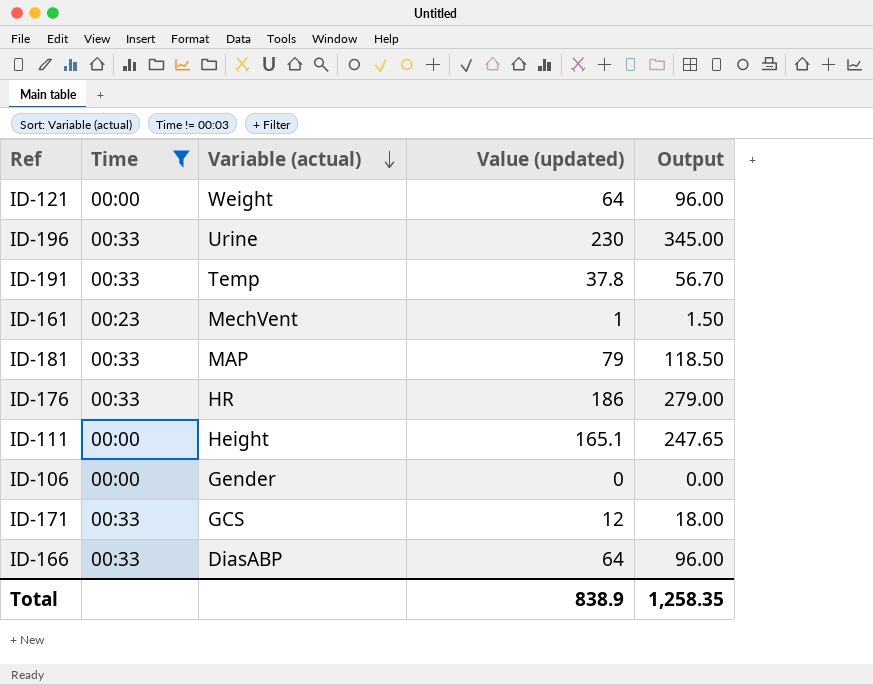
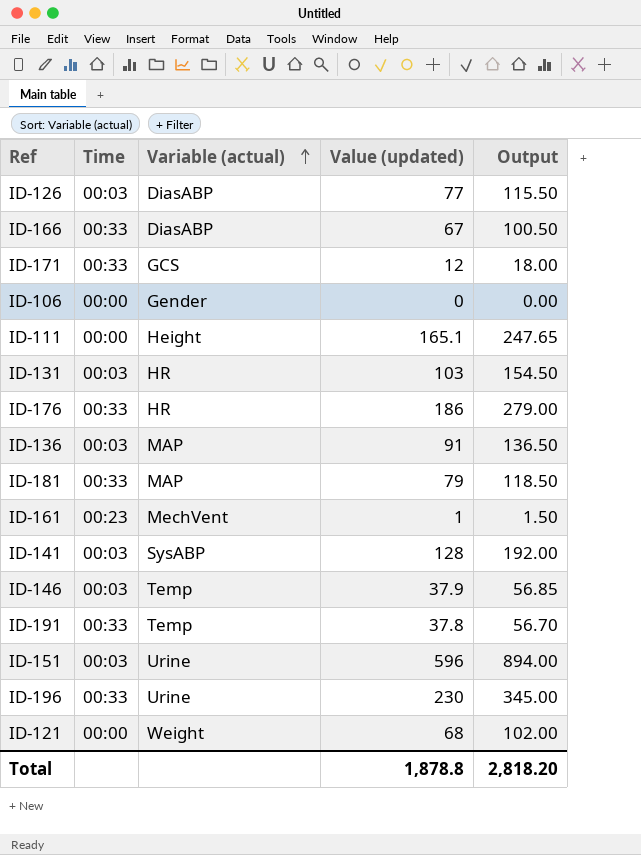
filter: Time != 00:03 -> none
row order: Variable (actual) descending -> Variable (actual) ascending
ID-166 | Value (updated): 64 -> 67
ID-166 | Output: 96.00 -> 100.50
ID-121 | Value (updated): 64 -> 68
ID-121 | Output: 96.00 -> 102.00
Total | Value (updated): 838.9 -> 1,878.8
Total | Output: 1,258.35 -> 2,818.20

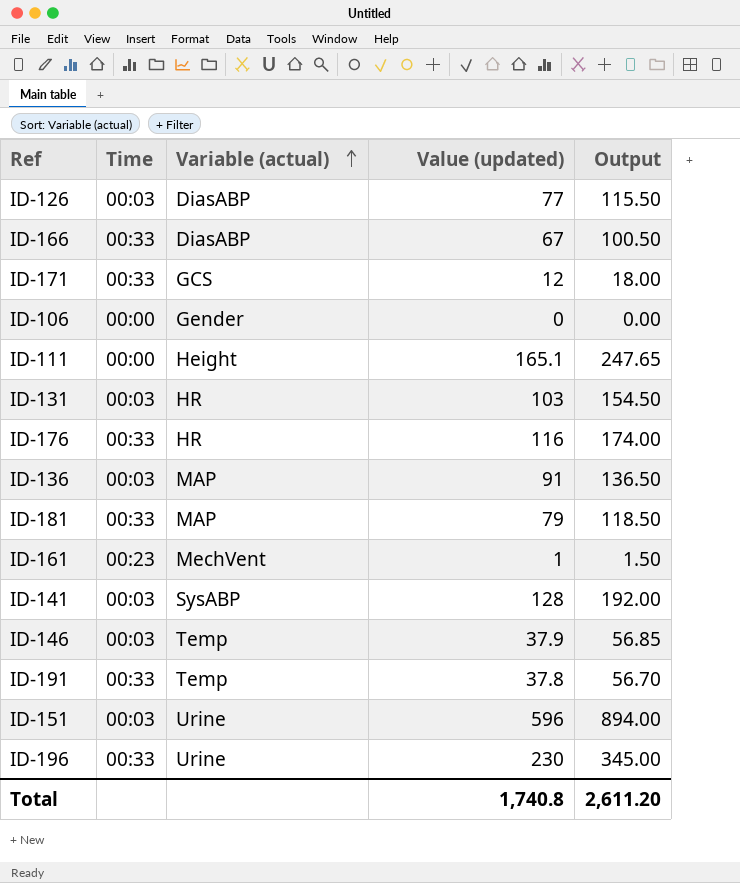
row ID-121: 00:00 | Weight | 68 | 102.00 -> none
ID-176 | Value (updated): 186 -> 116
ID-176 | Output: 279.00 -> 174.00
Total | Value (updated): 1,878.8 -> 1,740.8
Total | Output: 2,818.20 -> 2,611.20

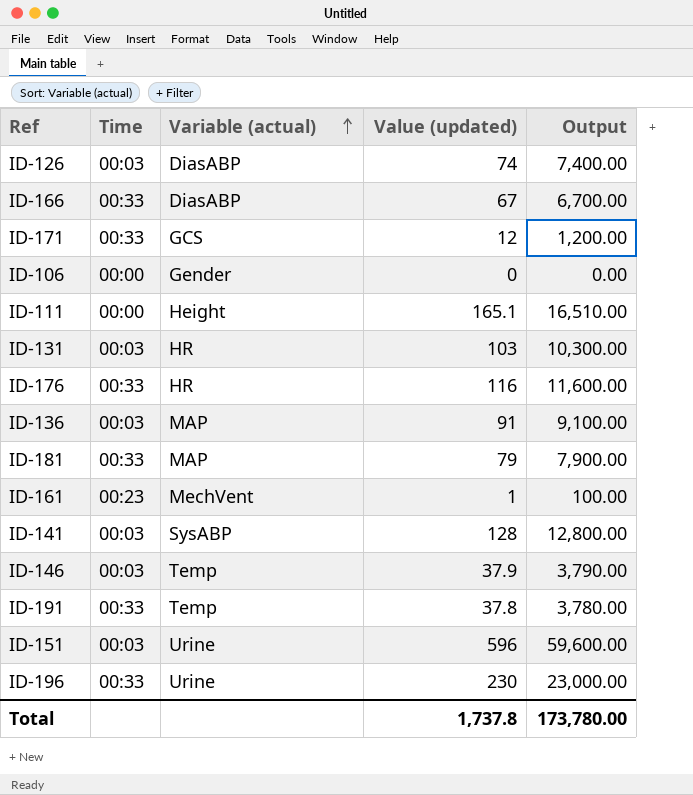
column Output | formula: [Value (updated)] * 1.5 -> [Value (updated)] * 100
ID-126 | Value (updated): 77 -> 74
Total | Value (updated): 1,740.8 -> 1,737.8
Total | Output: 2,611.20 -> 173,780.00

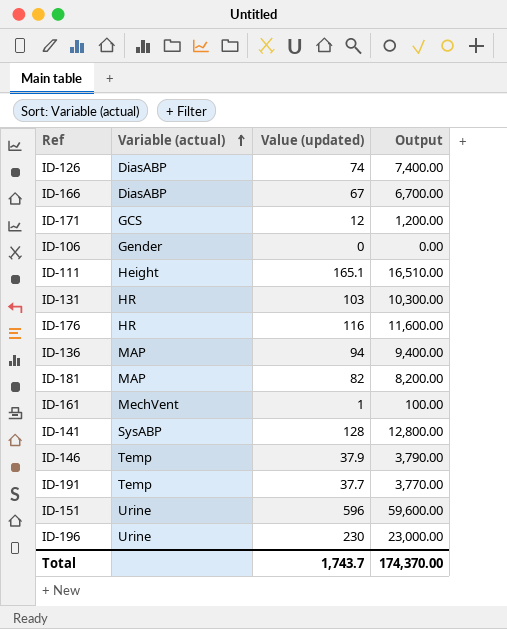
column Time | position: 2 -> none
ID-136 | Value (updated): 91 -> 94
ID-136 | Output: 9,100.00 -> 9,400.00
ID-181 | Value (updated): 79 -> 82
ID-181 | Output: 7,900.00 -> 8,200.00
ID-191 | Value (updated): 37.8 -> 37.7
ID-191 | Output: 3,780.00 -> 3,770.00
Total | Value (updated): 1,737.8 -> 1,743.7
Total | Output: 173,780.00 -> 174,370.00

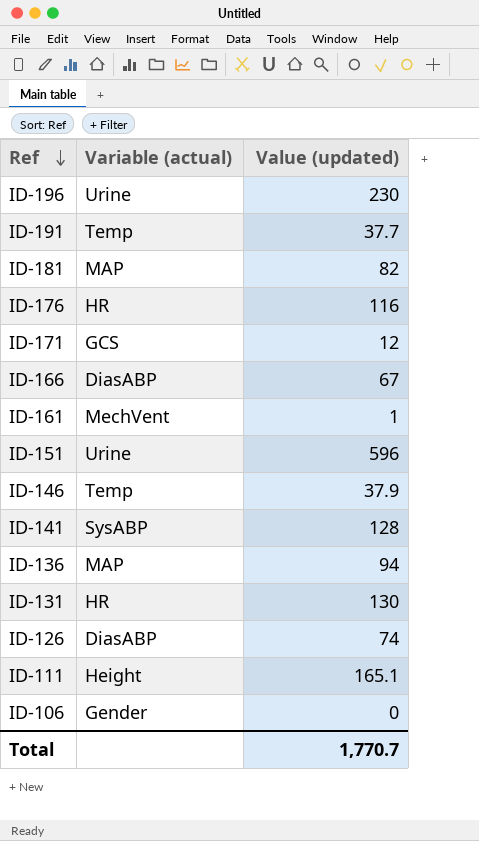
row order: Variable (actual) ascending -> Ref descending
column Output | formula: [Value (updated)] * 100 -> none
ID-131 | Value (updated): 103 -> 130
Total | Value (updated): 1,743.7 -> 1,770.7

